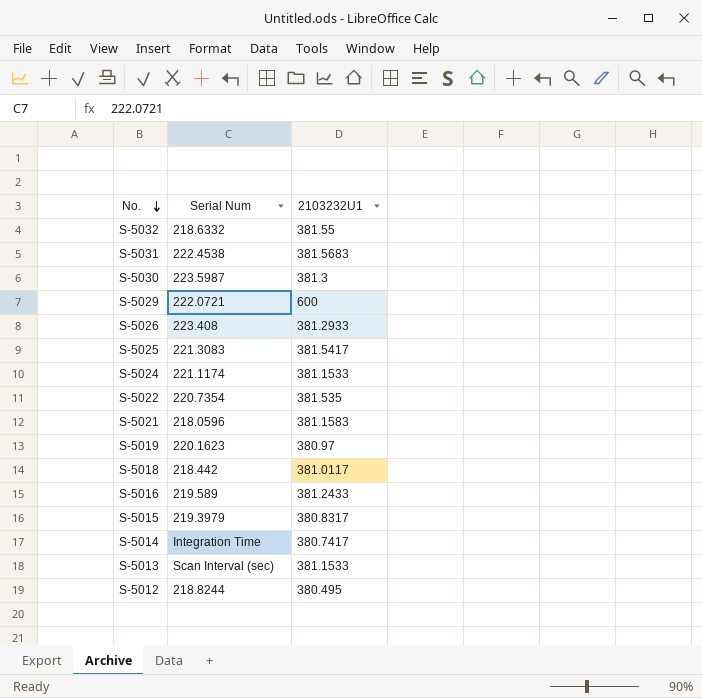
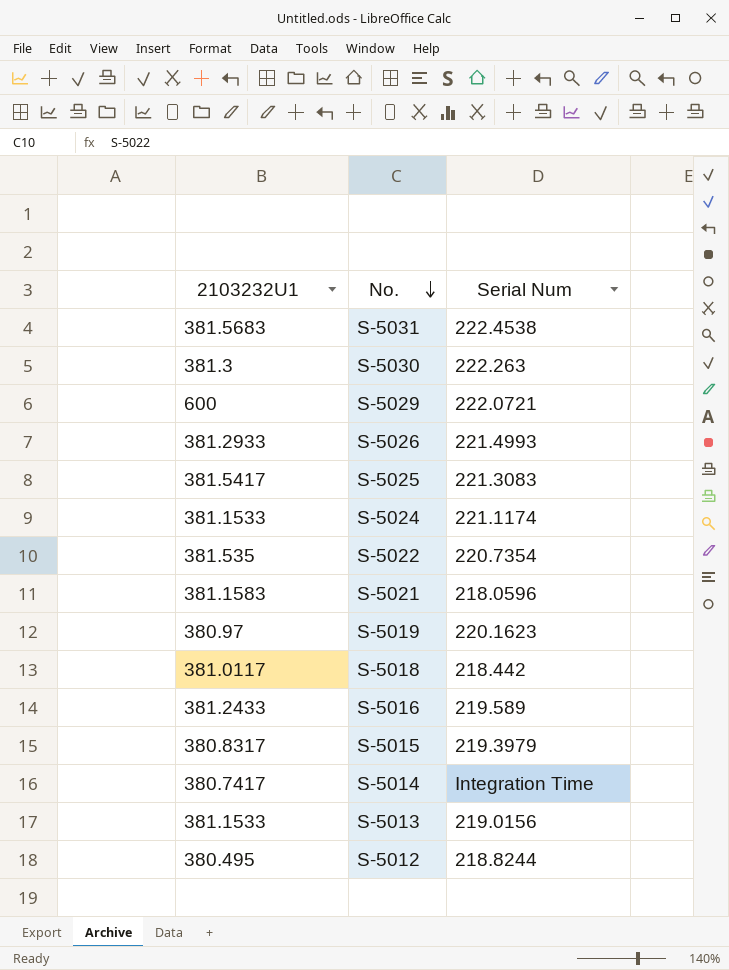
column 2103232U1 | position: 3 -> 1
row S-5032: 218.6332 | 381.55 -> none
S-5030 | Serial Num: 223.5987 -> 222.263
S-5026 | Serial Num: 223.408 -> 221.4993
S-5013 | Serial Num: Scan Interval (sec) -> 219.0156

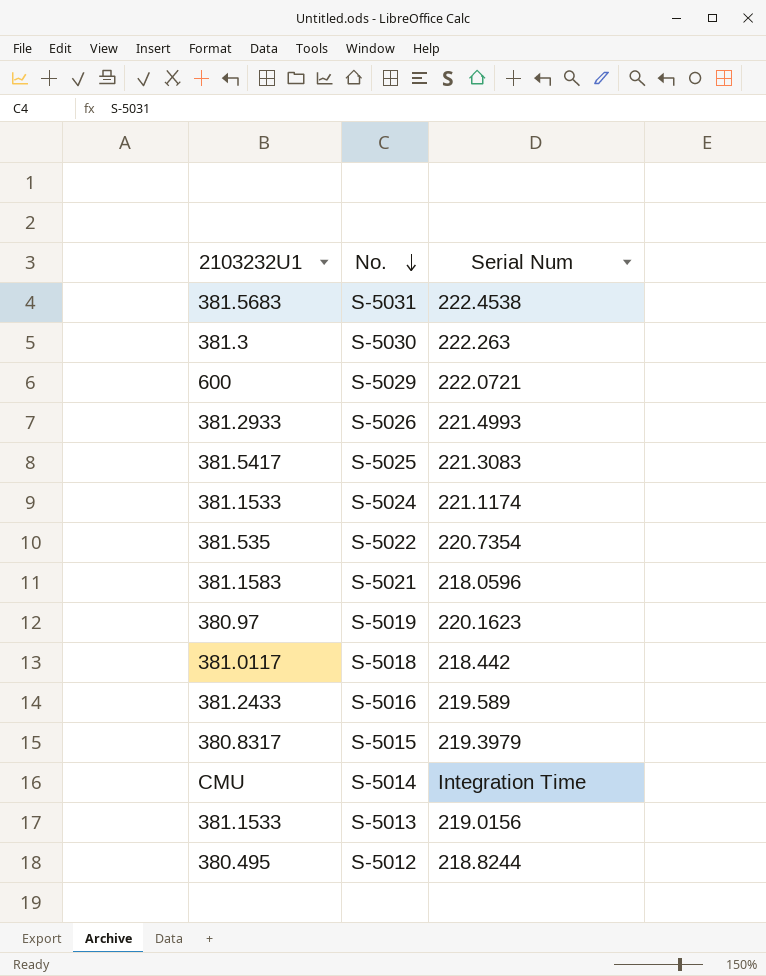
S-5014 | 2103232U1: 380.7417 -> CMU

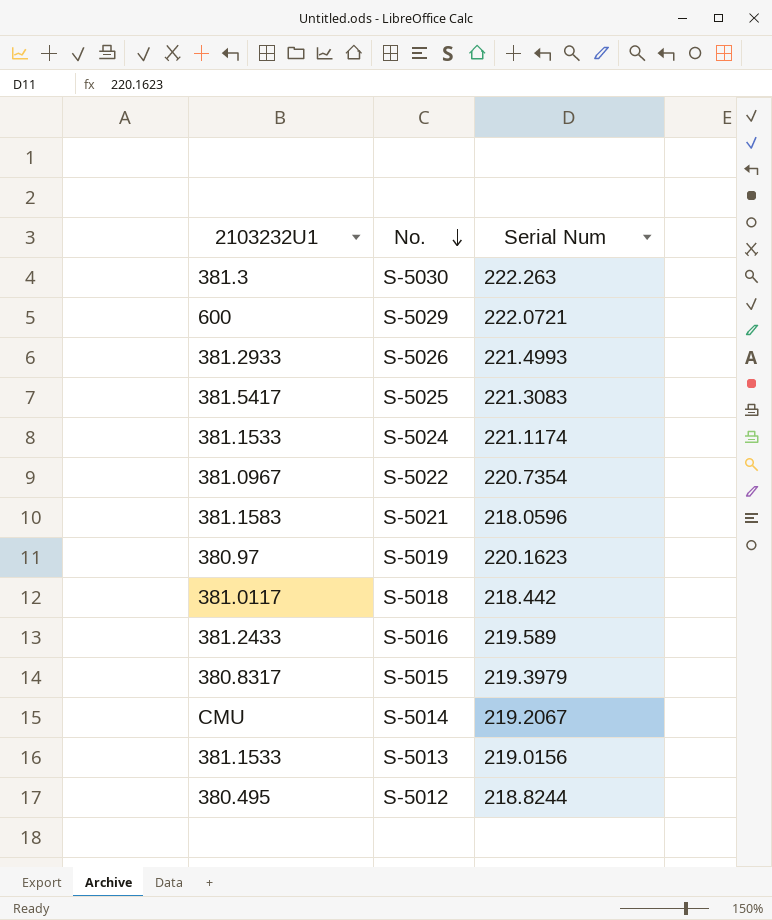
row S-5031: 381.5683 | 222.4538 -> none
S-5022 | 2103232U1: 381.535 -> 381.0967
S-5014 | Serial Num: Integration Time -> 219.2067

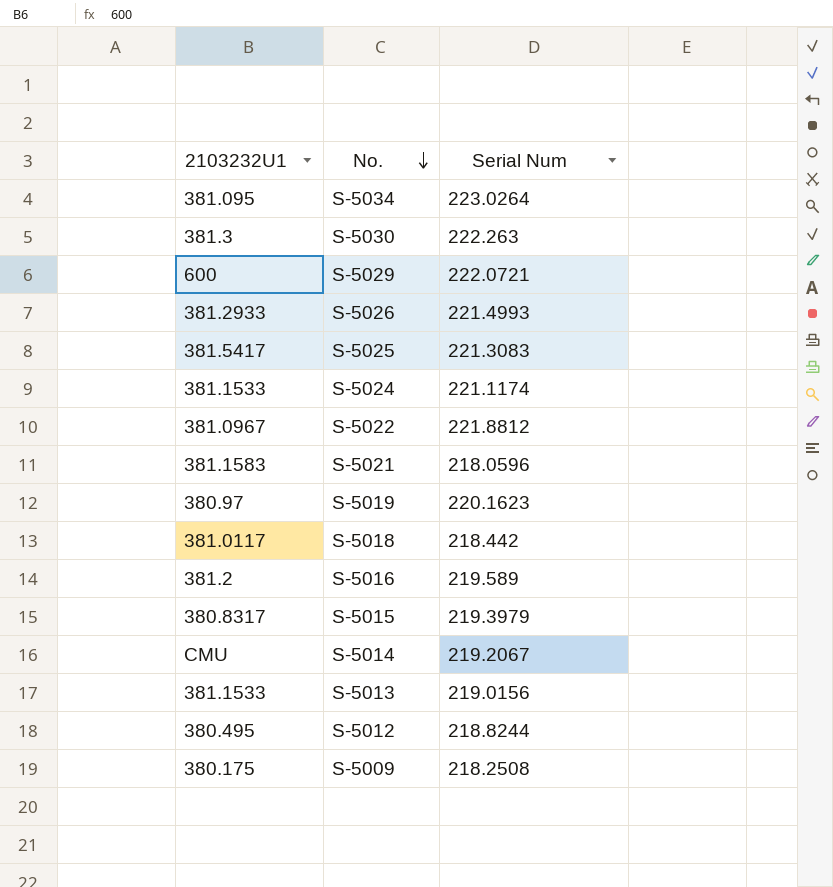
row S-5034: none -> 381.095 | 223.0264
S-5022 | Serial Num: 220.7354 -> 221.8812
S-5016 | 2103232U1: 381.2433 -> 381.2
row S-5009: none -> 380.175 | 218.2508

